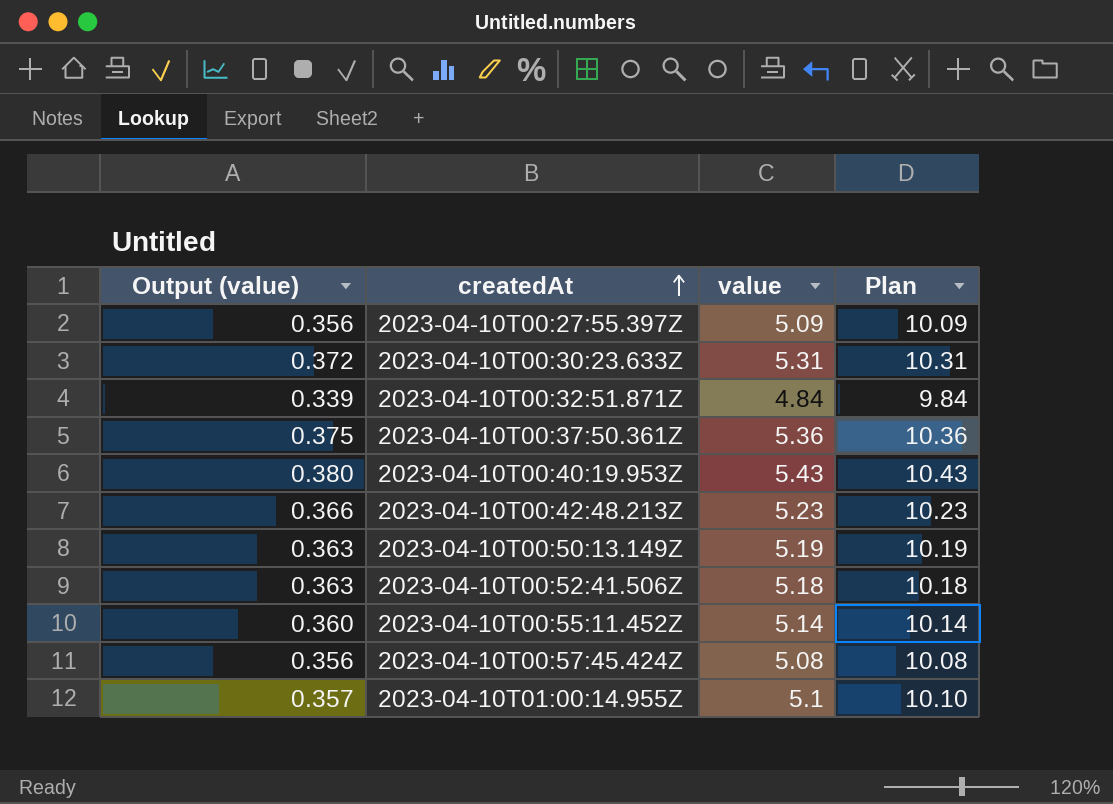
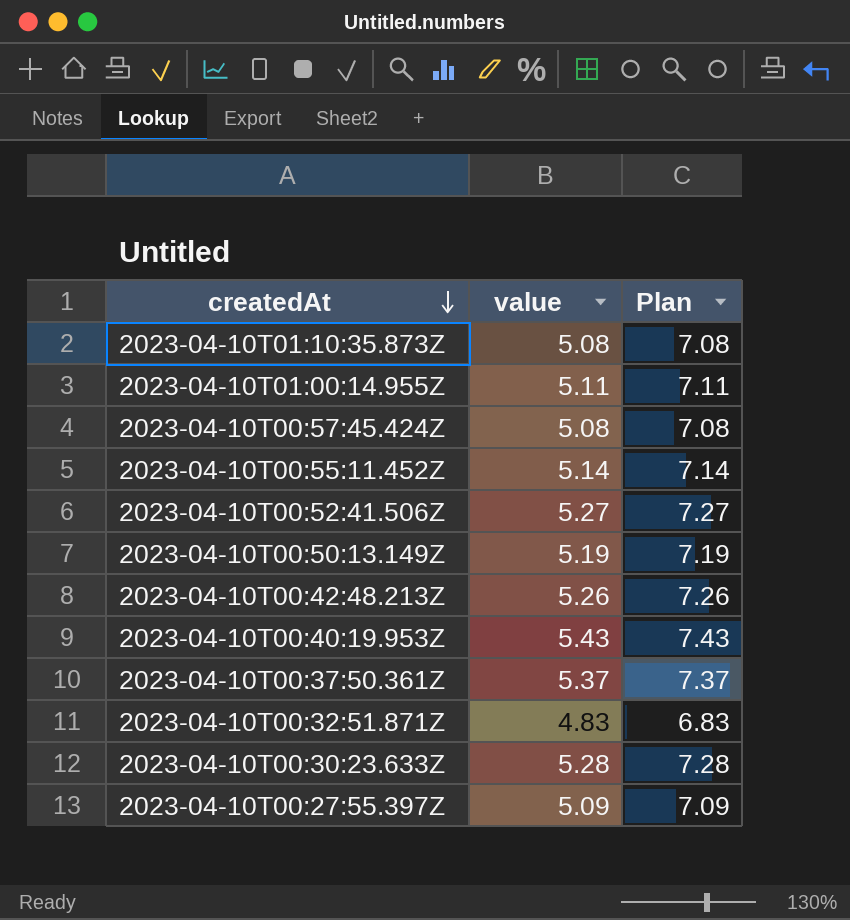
row order: createdAt ascending -> createdAt descending
column Output (value) | formula: [value] * 0.07 -> none
column Plan | formula: [value] + 5 -> [value] + 2
row 2023-04-10T01:10:35.873Z: none -> 5.08 | 7.08
2023-04-10T01:00:14.955Z | value: 5.1 -> 5.11
2023-04-10T00:52:41.506Z | value: 5.18 -> 5.27
2023-04-10T00:42:48.213Z | value: 5.23 -> 5.26
2023-04-10T00:37:50.361Z | value: 5.36 -> 5.37
2023-04-10T00:32:51.871Z | value: 4.84 -> 4.83
2023-04-10T00:30:23.633Z | value: 5.31 -> 5.28

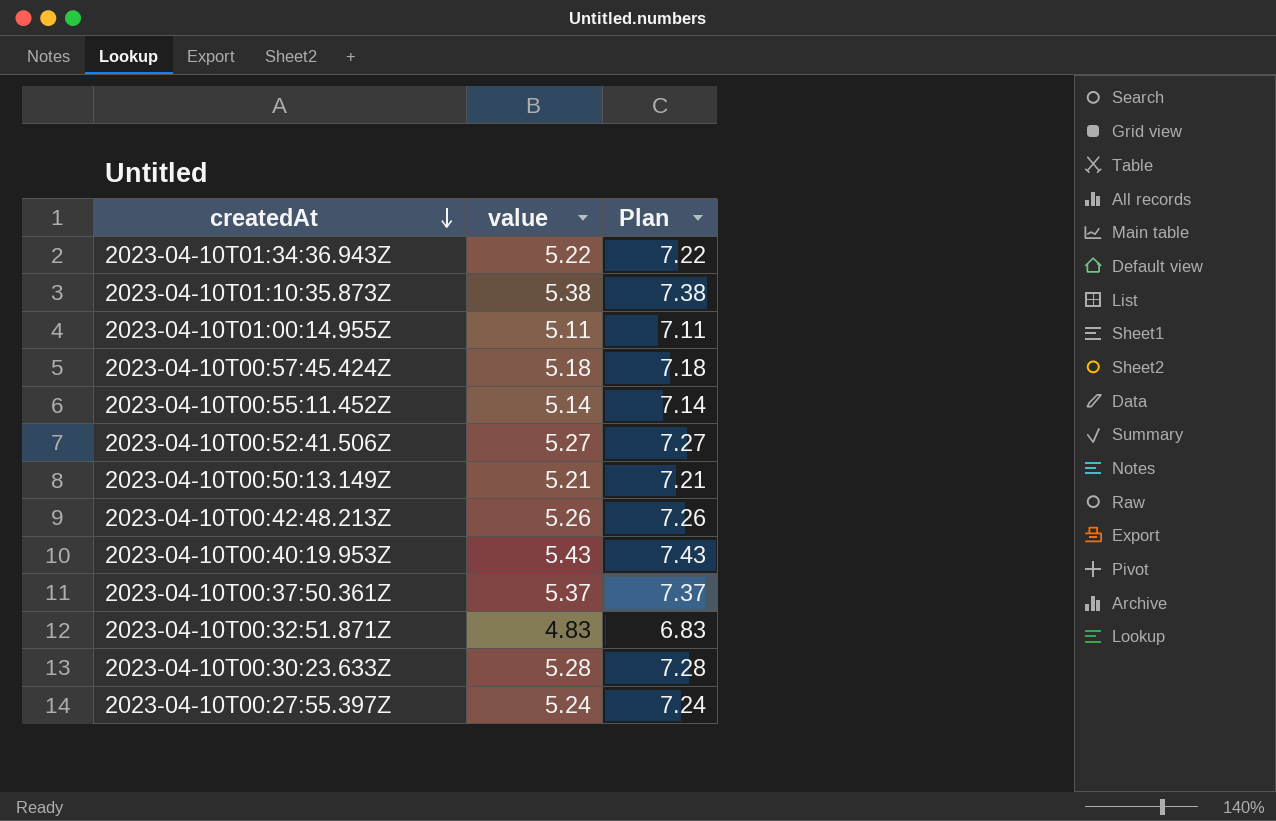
row 2023-04-10T01:34:36.943Z: none -> 5.22 | 7.22
2023-04-10T01:10:35.873Z | value: 5.08 -> 5.38
2023-04-10T01:10:35.873Z | Plan: 7.08 -> 7.38
2023-04-10T00:57:45.424Z | value: 5.08 -> 5.18
2023-04-10T00:57:45.424Z | Plan: 7.08 -> 7.18
2023-04-10T00:50:13.149Z | value: 5.19 -> 5.21
2023-04-10T00:50:13.149Z | Plan: 7.19 -> 7.21
2023-04-10T00:27:55.397Z | value: 5.09 -> 5.24
2023-04-10T00:27:55.397Z | Plan: 7.09 -> 7.24

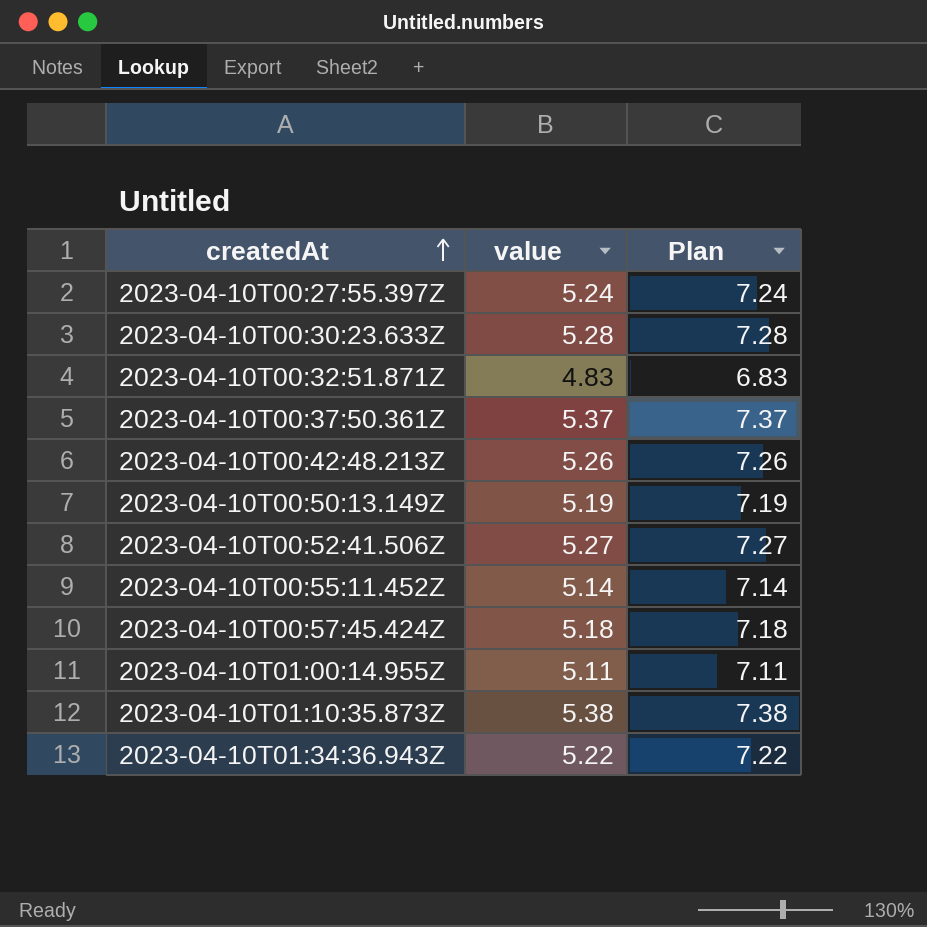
row order: createdAt descending -> createdAt ascending
row 2023-04-10T00:40:19.953Z: 5.43 | 7.43 -> none
2023-04-10T00:50:13.149Z | value: 5.21 -> 5.19
2023-04-10T00:50:13.149Z | Plan: 7.21 -> 7.19

